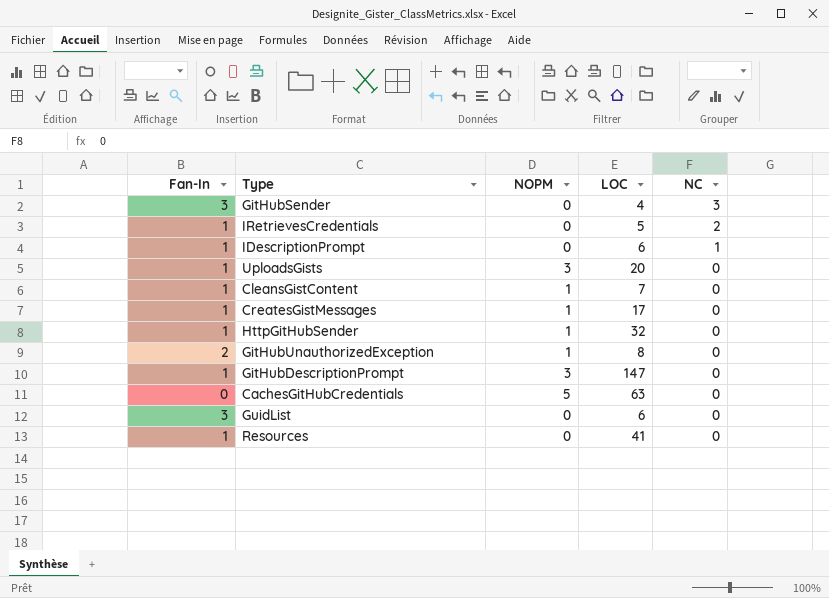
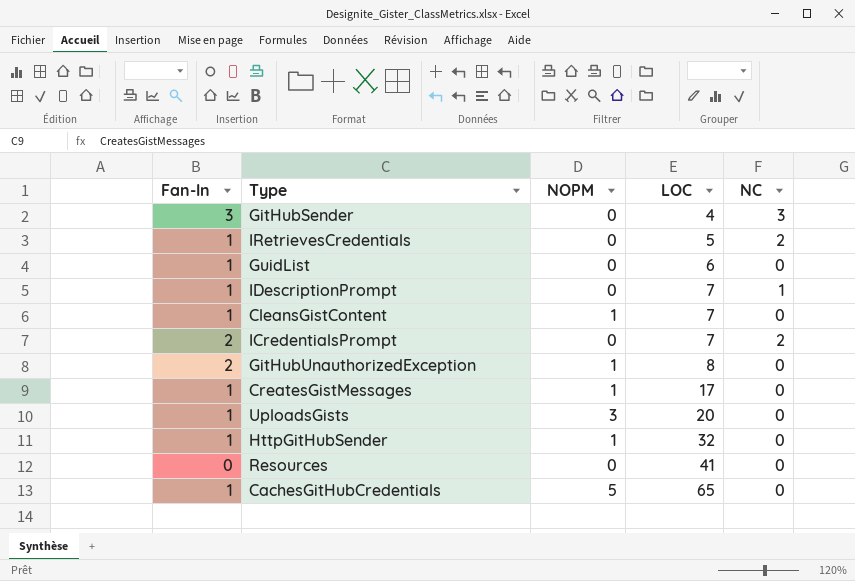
row order: NC descending -> LOC ascending
row GitHubDescriptionPrompt: 1 | 3 | 147 | 0 -> none
GuidList | Fan-In: 3 -> 1
IDescriptionPrompt | LOC: 6 -> 7
row ICredentialsPrompt: none -> 2 | 0 | 7 | 2
Resources | Fan-In: 1 -> 0
CachesGitHubCredentials | Fan-In: 0 -> 1
CachesGitHubCredentials | LOC: 63 -> 65

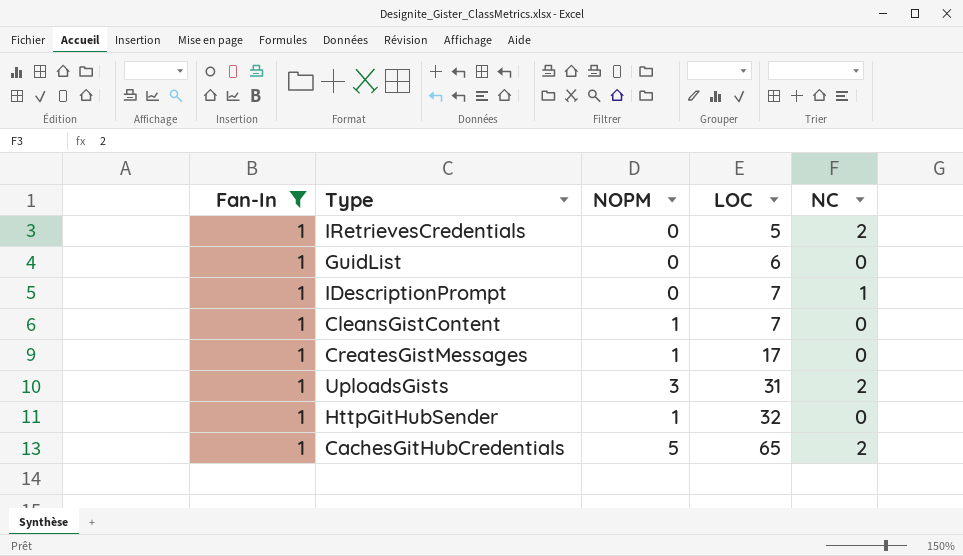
filter: none -> Fan-In = 1
UploadsGists | LOC: 20 -> 31
UploadsGists | NC: 0 -> 2
CachesGitHubCredentials | NC: 0 -> 2

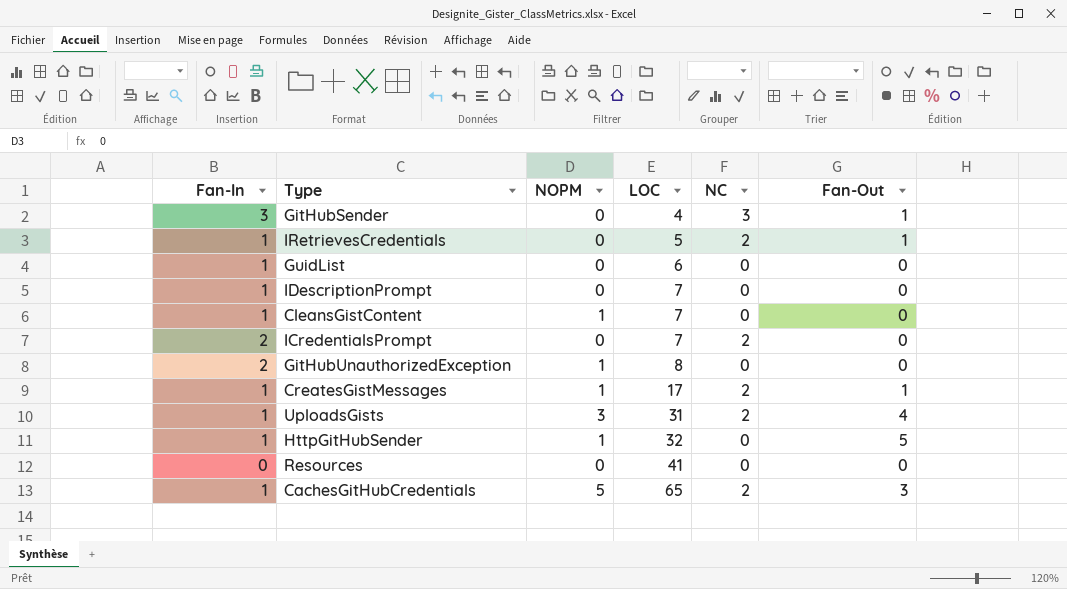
filter: Fan-In = 1 -> none
column Fan-Out | position: none -> 6
IDescriptionPrompt | NC: 1 -> 0
CreatesGistMessages | NC: 0 -> 2

